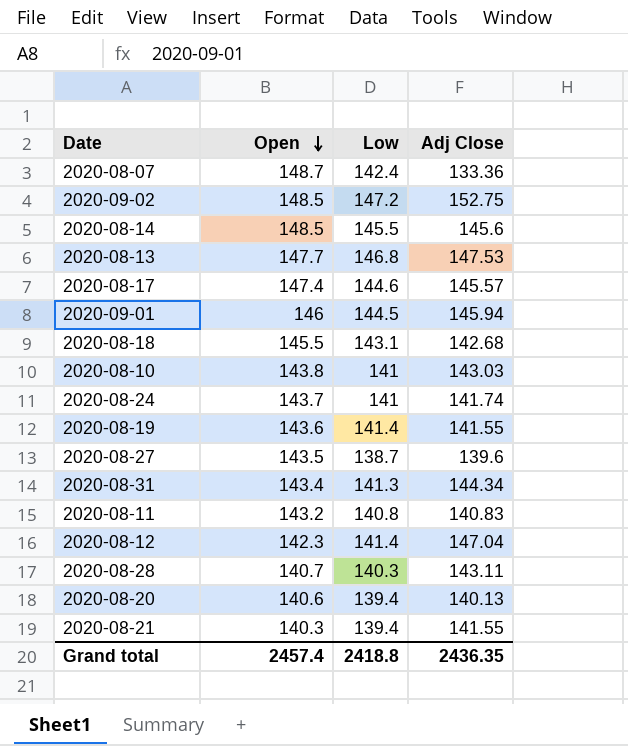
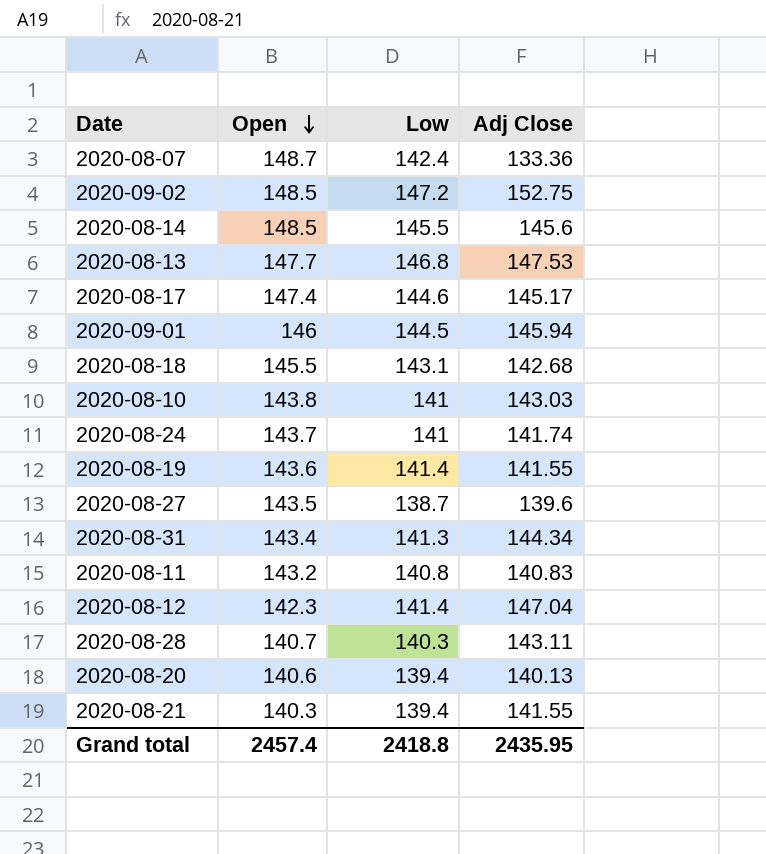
2020-08-17 | Adj Close: 145.57 -> 145.17
Grand total | Adj Close: 2436.35 -> 2435.95

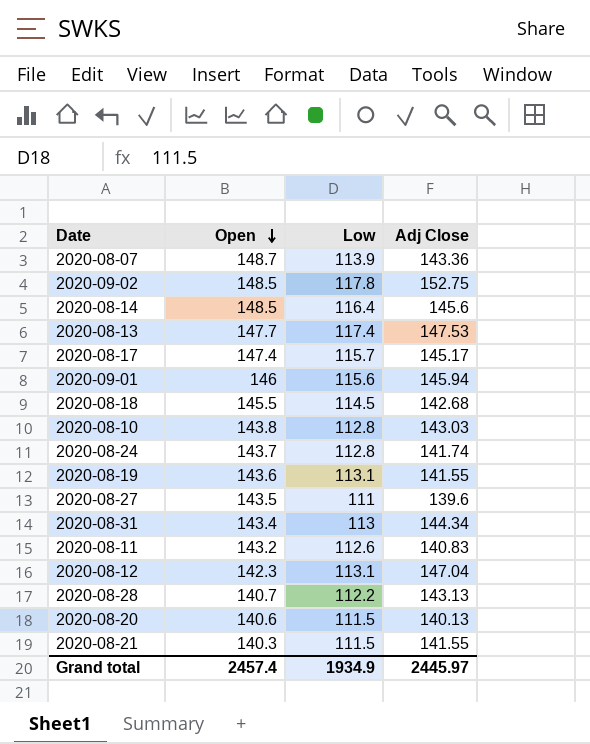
2020-08-07 | Low: 142.4 -> 113.9
2020-08-07 | Adj Close: 133.36 -> 143.36
2020-09-02 | Low: 147.2 -> 117.8
2020-08-14 | Low: 145.5 -> 116.4
2020-08-13 | Low: 146.8 -> 117.4
2020-08-17 | Low: 144.6 -> 115.7
2020-09-01 | Low: 144.5 -> 115.6
2020-08-18 | Low: 143.1 -> 114.5
2020-08-10 | Low: 141 -> 112.8
2020-08-24 | Low: 141 -> 112.8
2020-08-19 | Low: 141.4 -> 113.1
2020-08-27 | Low: 138.7 -> 111
2020-08-31 | Low: 141.3 -> 113
2020-08-11 | Low: 140.8 -> 112.6
2020-08-12 | Low: 141.4 -> 113.1
2020-08-28 | Low: 140.3 -> 112.2
2020-08-28 | Adj Close: 143.11 -> 143.13
2020-08-20 | Low: 139.4 -> 111.5
2020-08-21 | Low: 139.4 -> 111.5
Grand total | Low: 2418.8 -> 1934.9
Grand total | Adj Close: 2435.95 -> 2445.97

